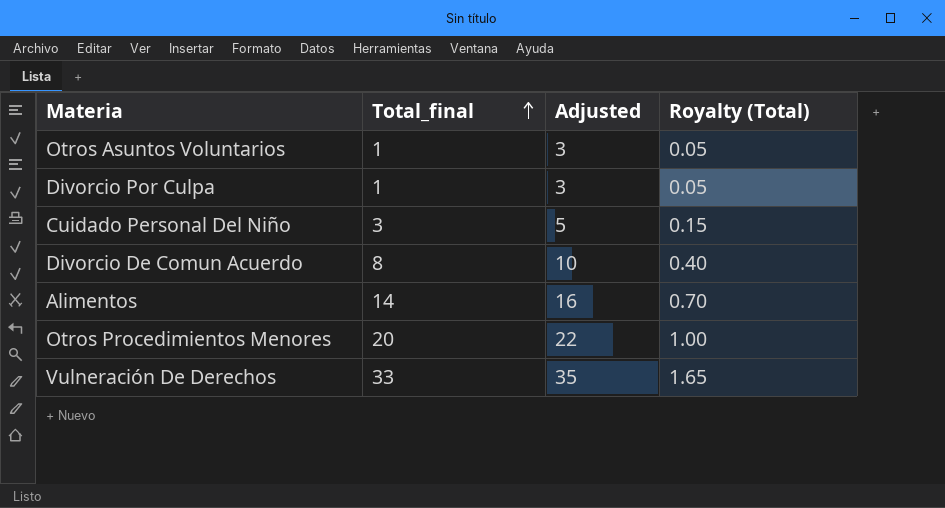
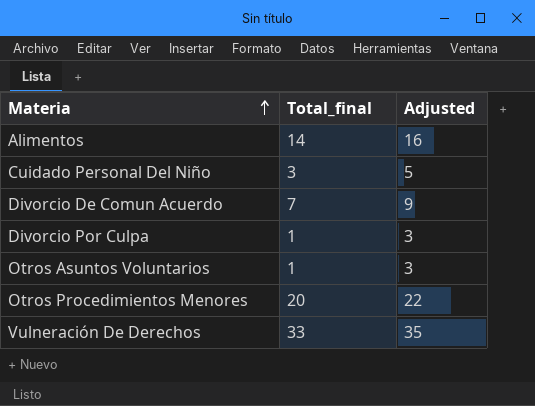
row order: Total_final ascending -> Materia ascending
column Royalty (Total) | formula: [Total_final] * 0.05 -> none
Divorcio De Comun Acuerdo | Total_final: 8 -> 7
Divorcio De Comun Acuerdo | Adjusted: 10 -> 9

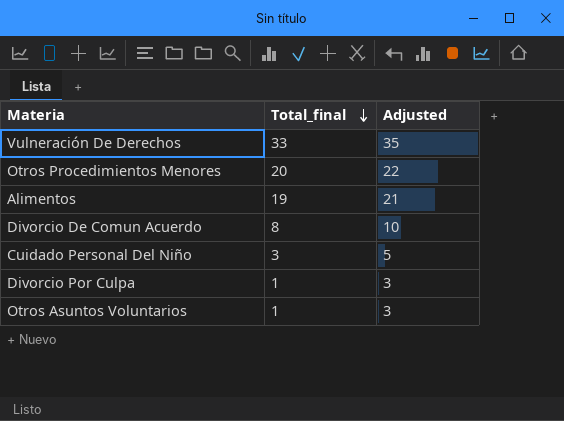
row order: Materia ascending -> Total_final descending
Alimentos | Total_final: 14 -> 19
Alimentos | Adjusted: 16 -> 21
Divorcio De Comun Acuerdo | Total_final: 7 -> 8
Divorcio De Comun Acuerdo | Adjusted: 9 -> 10

